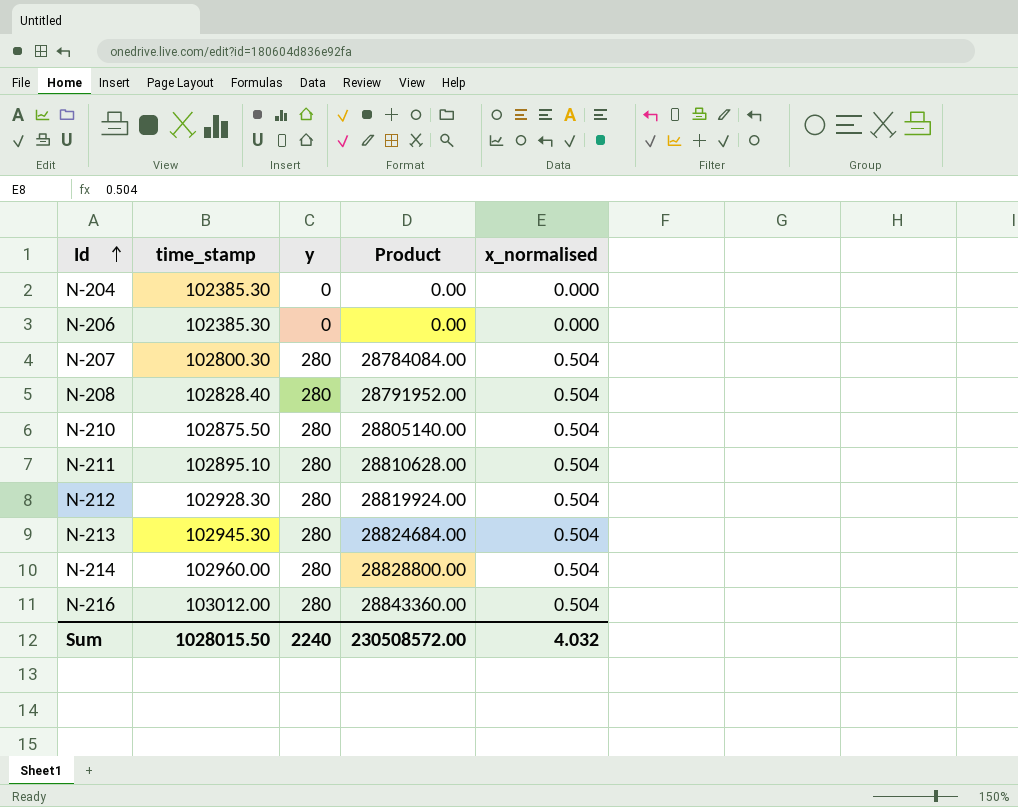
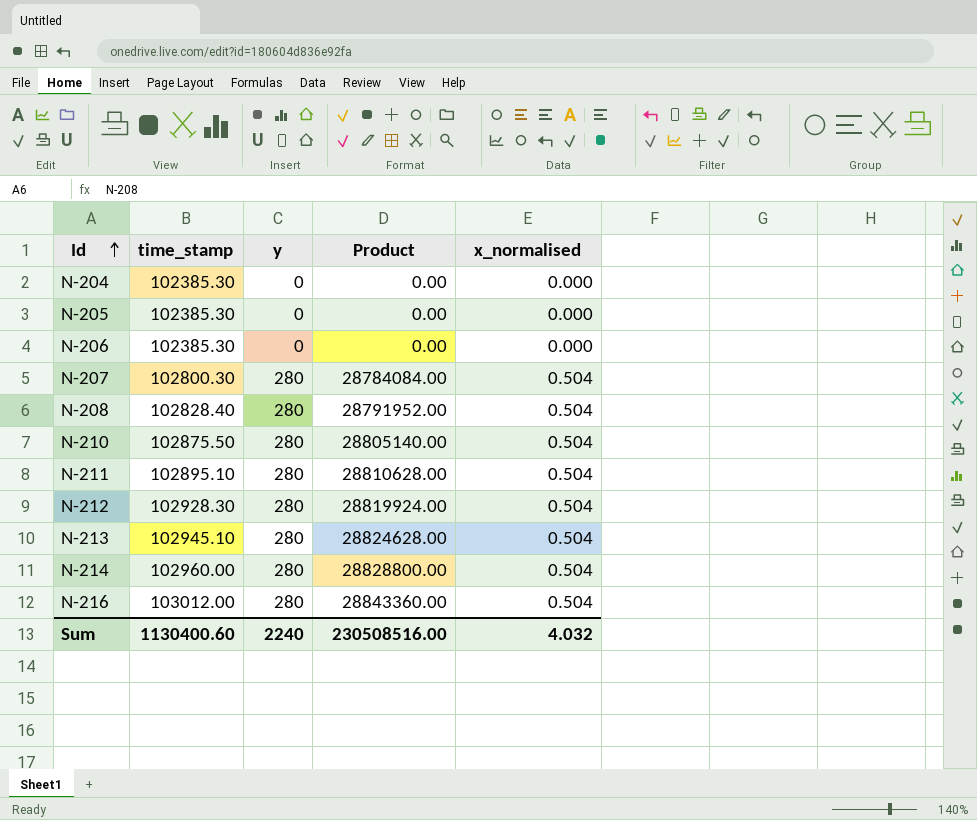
row N-205: none -> 102385.30 | 0 | 0.00 | 0.000
N-213 | time_stamp: 102945.30 -> 102945.10
N-213 | Product: 28824684.00 -> 28824628.00
Sum | time_stamp: 1028015.50 -> 1130400.60
Sum | Product: 230508572.00 -> 230508516.00

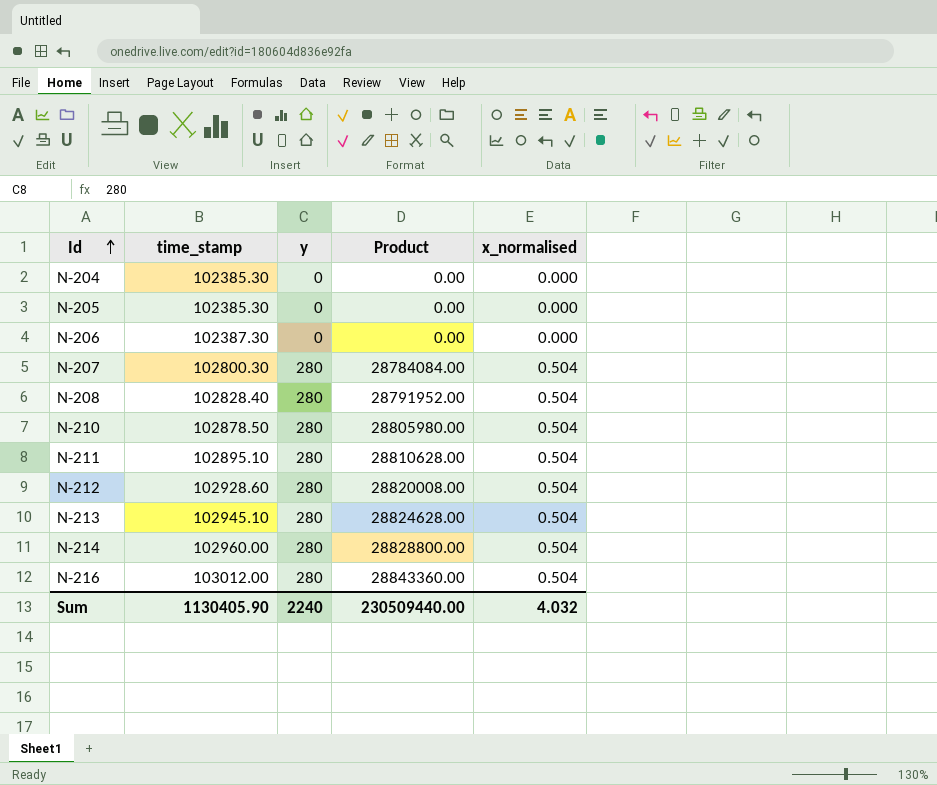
N-206 | time_stamp: 102385.30 -> 102387.30
N-210 | time_stamp: 102875.50 -> 102878.50
N-210 | Product: 28805140.00 -> 28805980.00
N-212 | time_stamp: 102928.30 -> 102928.60
N-212 | Product: 28819924.00 -> 28820008.00
Sum | time_stamp: 1130400.60 -> 1130405.90
Sum | Product: 230508516.00 -> 230509440.00

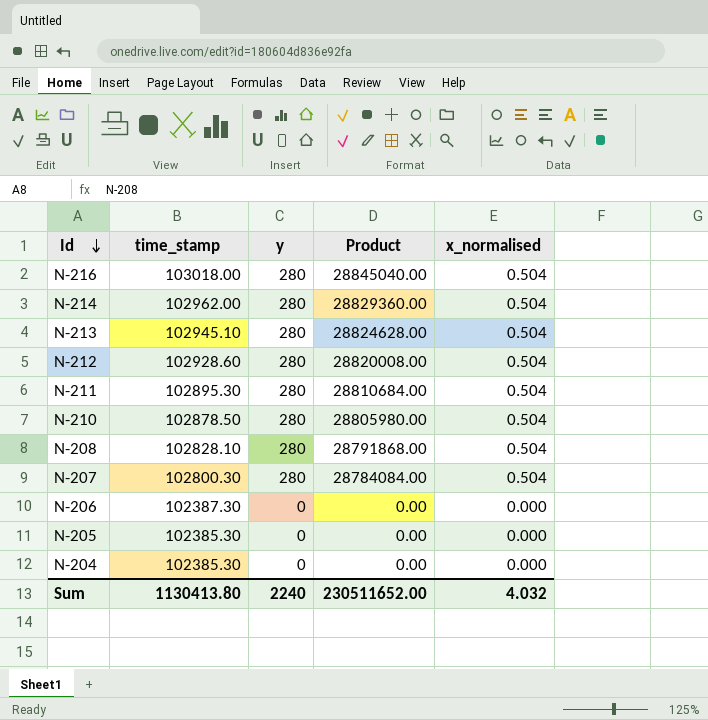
row order: Id ascending -> Id descending
N-216 | time_stamp: 103012.00 -> 103018.00
N-216 | Product: 28843360.00 -> 28845040.00
N-214 | time_stamp: 102960.00 -> 102962.00
N-214 | Product: 28828800.00 -> 28829360.00
N-211 | time_stamp: 102895.10 -> 102895.30
N-211 | Product: 28810628.00 -> 28810684.00
N-208 | time_stamp: 102828.40 -> 102828.10
N-208 | Product: 28791952.00 -> 28791868.00
Sum | time_stamp: 1130405.90 -> 1130413.80
Sum | Product: 230509440.00 -> 230511652.00

